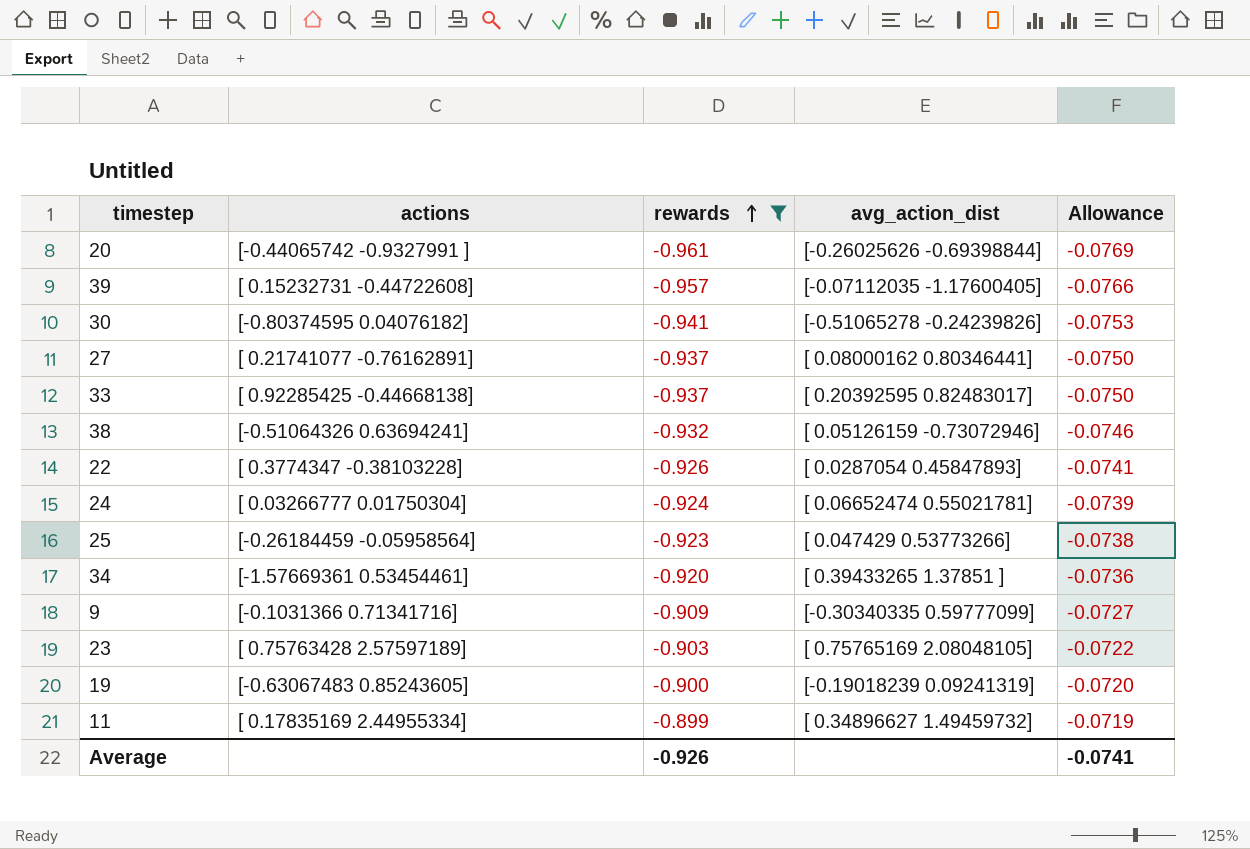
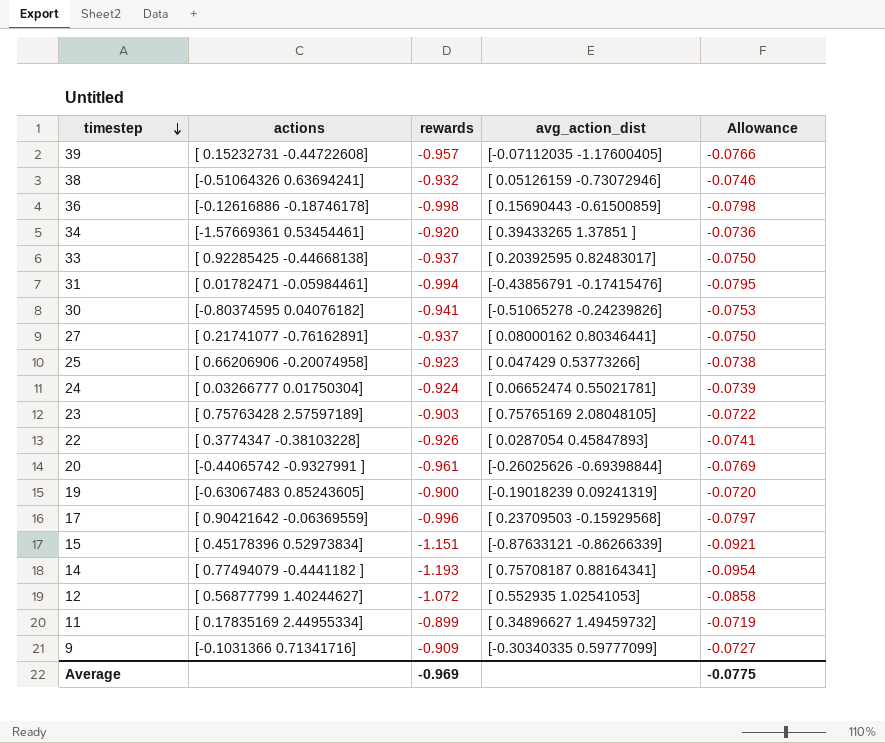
filter: rewards >= -0.961 -> none
row order: rewards ascending -> timestep descending
25 | actions: [-0.26184459 -0.05958564] -> [ 0.66206906 -0.20074958]
Average | rewards: -0.926 -> -0.969
Average | Allowance: -0.0741 -> -0.0775

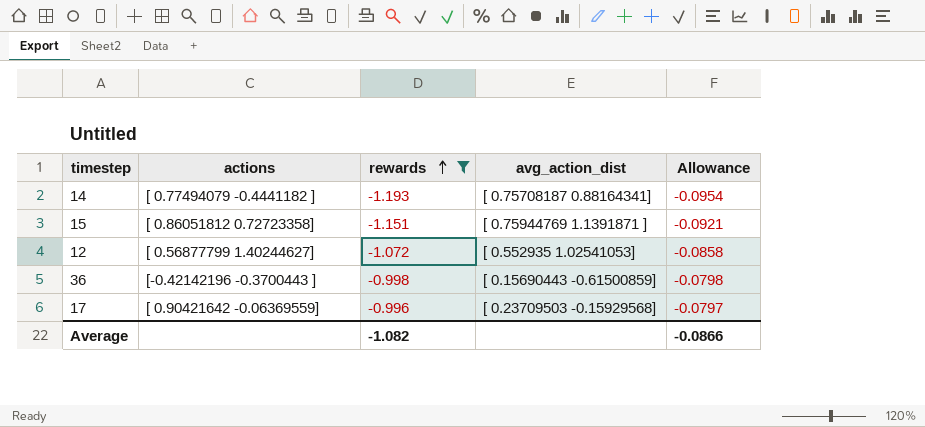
filter: none -> rewards <= -0.996
row order: timestep descending -> rewards ascending
15 | actions: [ 0.45178396 0.52973834] -> [ 0.86051812 0.72723358]
15 | avg_action_dist: [-0.87633121 -0.86266339] -> [ 0.75944769 1.1391871 ]
36 | actions: [-0.12616886 -0.18746178] -> [-0.42142196 -0.3700443 ]
Average | rewards: -0.969 -> -1.082
Average | Allowance: -0.0775 -> -0.0866

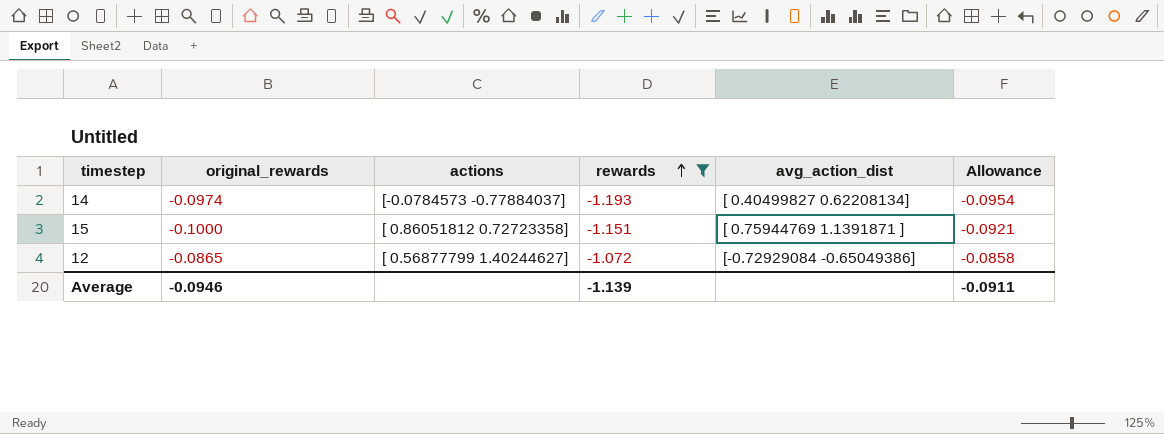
column original_rewards | position: none -> 2
row 36: [-0.42142196 -0.3700443 ] | -0.998 | [ 0.15690443 -0.61500859] | -0.0798 -> none
row 17: [ 0.90421642 -0.06369559] | -0.996 | [ 0.23709503 -0.15929568] | -0.0797 -> none
14 | actions: [ 0.77494079 -0.4441182 ] -> [-0.0784573 -0.77884037]
14 | avg_action_dist: [ 0.75708187 0.88164341] -> [ 0.40499827 0.62208134]
12 | avg_action_dist: [ 0.552935 1.02541053] -> [-0.72929084 -0.65049386]
Average | rewards: -1.082 -> -1.139
Average | Allowance: -0.0866 -> -0.0911

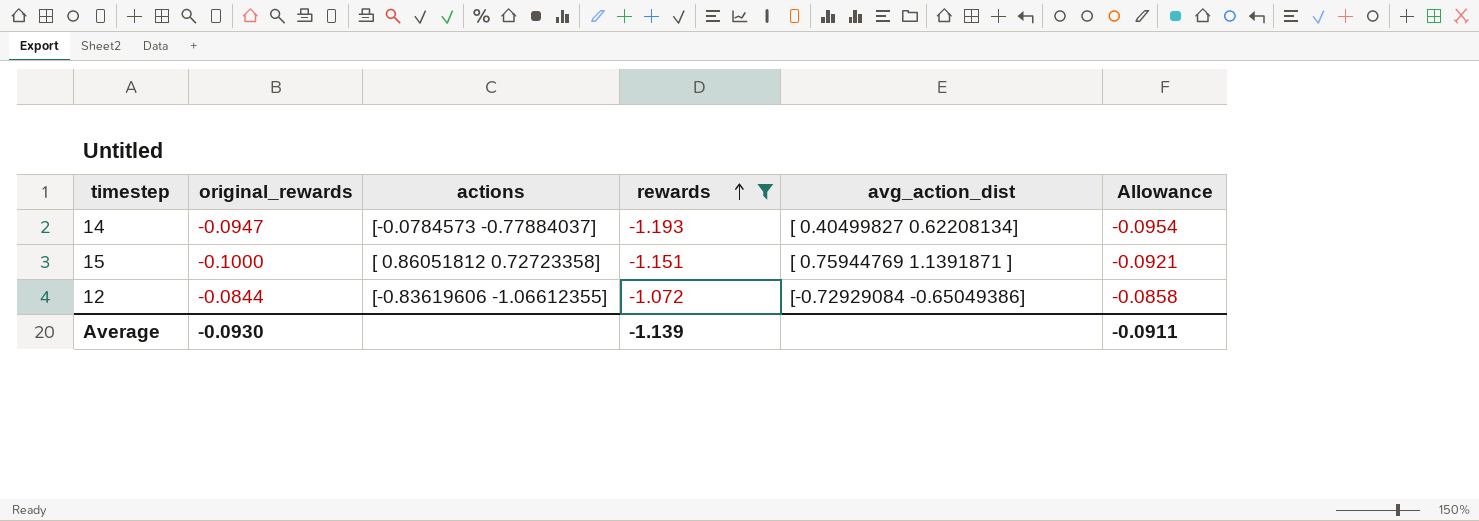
14 | original_rewards: -0.0974 -> -0.0947
12 | original_rewards: -0.0865 -> -0.0844
12 | actions: [ 0.56877799 1.40244627] -> [-0.83619606 -1.06612355]
Average | original_rewards: -0.0946 -> -0.0930

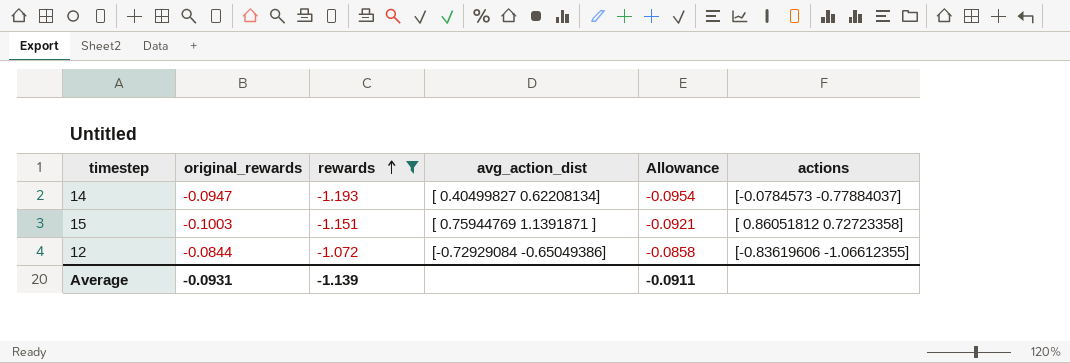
column actions | position: 3 -> 6
15 | original_rewards: -0.1000 -> -0.1003
Average | original_rewards: -0.0930 -> -0.0931

